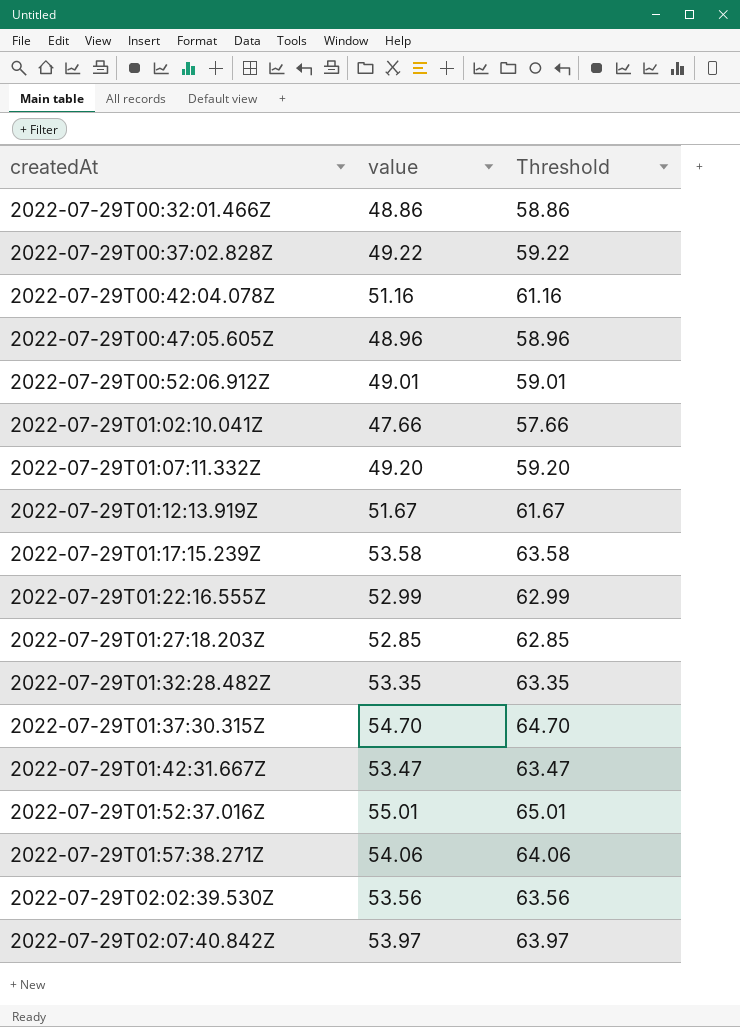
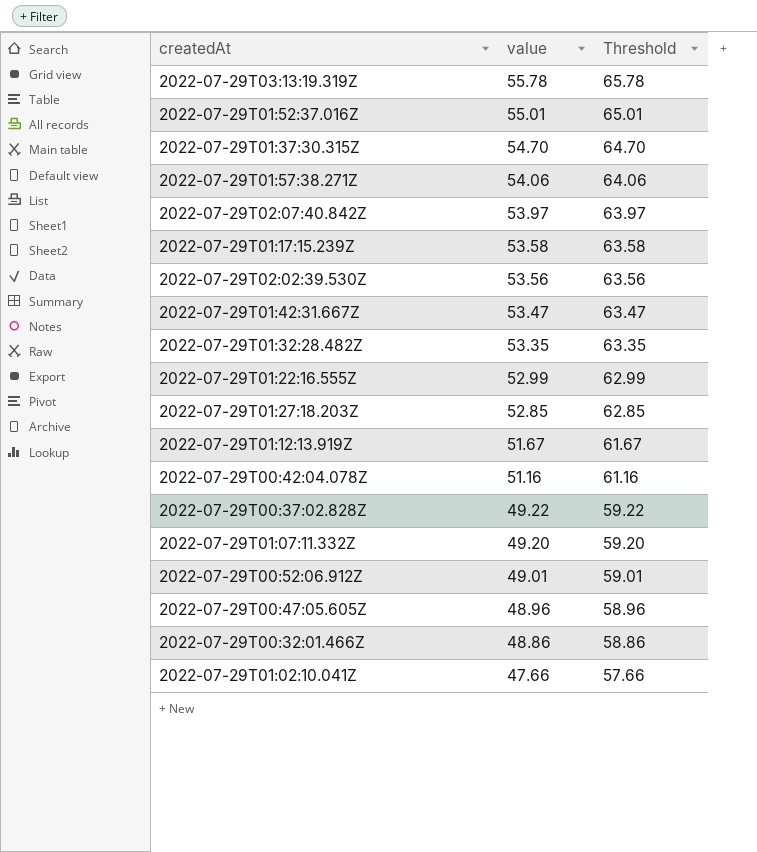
row order: createdAt ascending -> value descending
row 2022-07-29T03:13:19.319Z: none -> 55.78 | 65.78

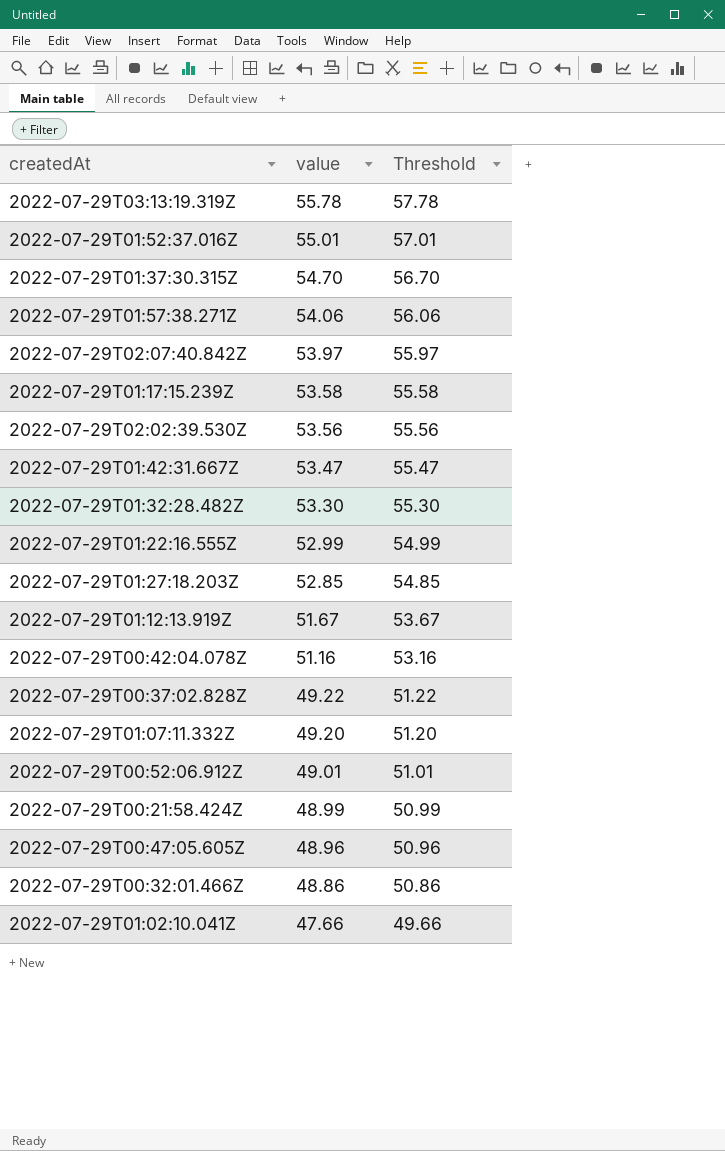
column Threshold | formula: [value] + 10 -> [value] + 2
2022-07-29T01:32:28.482Z | value: 53.35 -> 53.30
row 2022-07-29T00:21:58.424Z: none -> 48.99 | 50.99

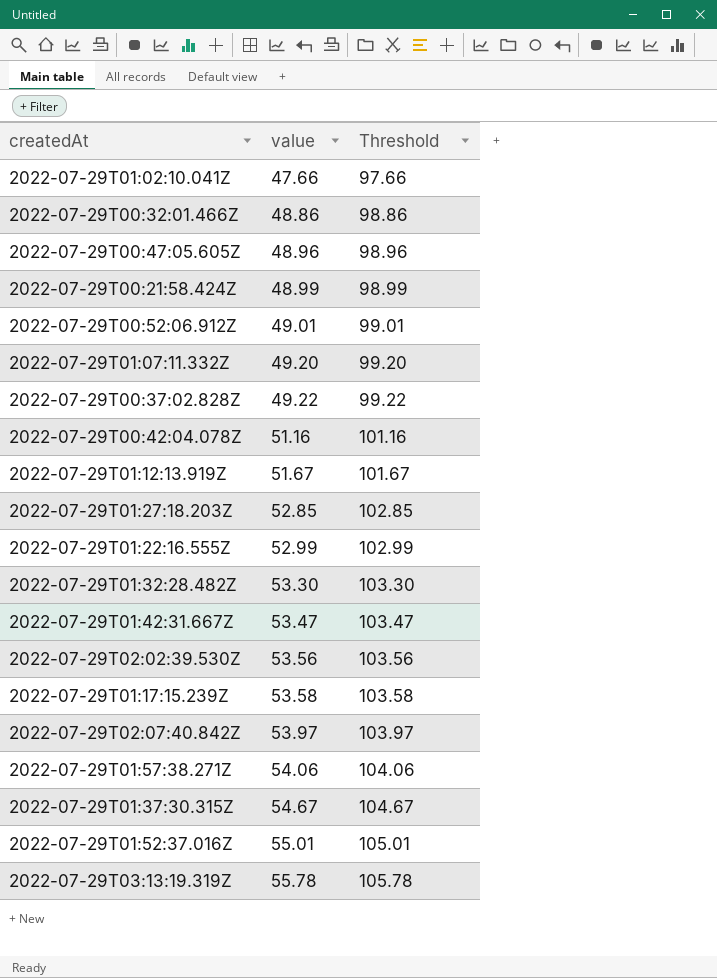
row order: value descending -> value ascending
column Threshold | formula: [value] + 2 -> [value] + 50
2022-07-29T01:37:30.315Z | value: 54.70 -> 54.67

